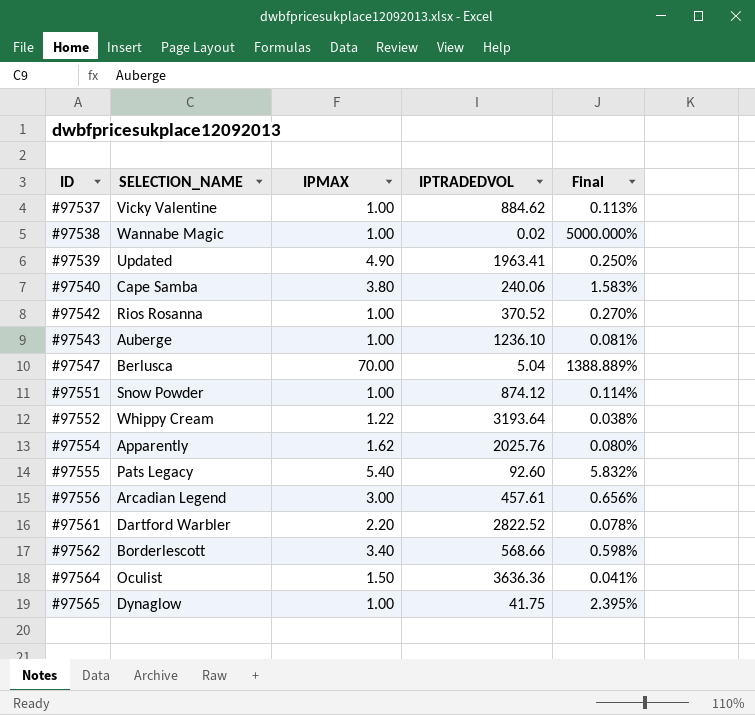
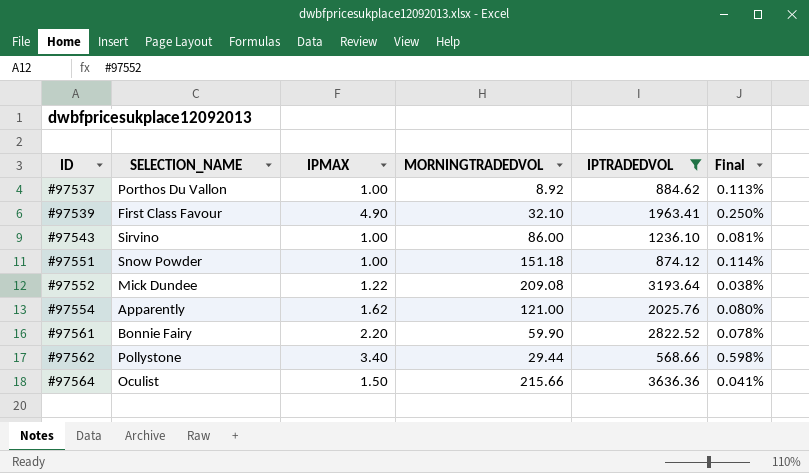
filter: none -> IPTRADEDVOL >= 568.66
column MORNINGTRADEDVOL | position: none -> 4
#97537 | SELECTION_NAME: Vicky Valentine -> Porthos Du Vallon
#97539 | SELECTION_NAME: Updated -> First Class Favour
#97543 | SELECTION_NAME: Auberge -> Sirvino
#97552 | SELECTION_NAME: Whippy Cream -> Mick Dundee
#97561 | SELECTION_NAME: Dartford Warbler -> Bonnie Fairy
#97562 | SELECTION_NAME: Borderlescott -> Pollystone

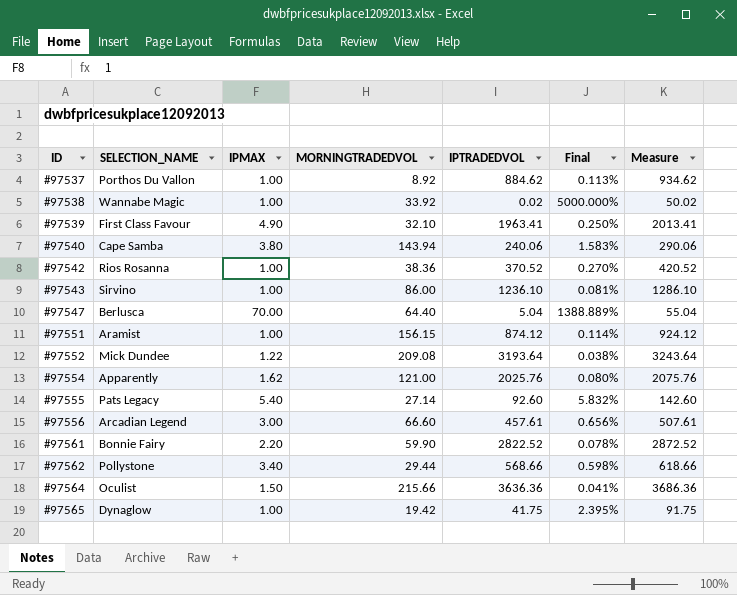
filter: IPTRADEDVOL >= 568.66 -> none
column Measure | formula: none -> [IPTRADEDVOL] + 50
#97551 | SELECTION_NAME: Snow Powder -> Aramist
#97551 | MORNINGTRADEDVOL: 151.18 -> 156.15

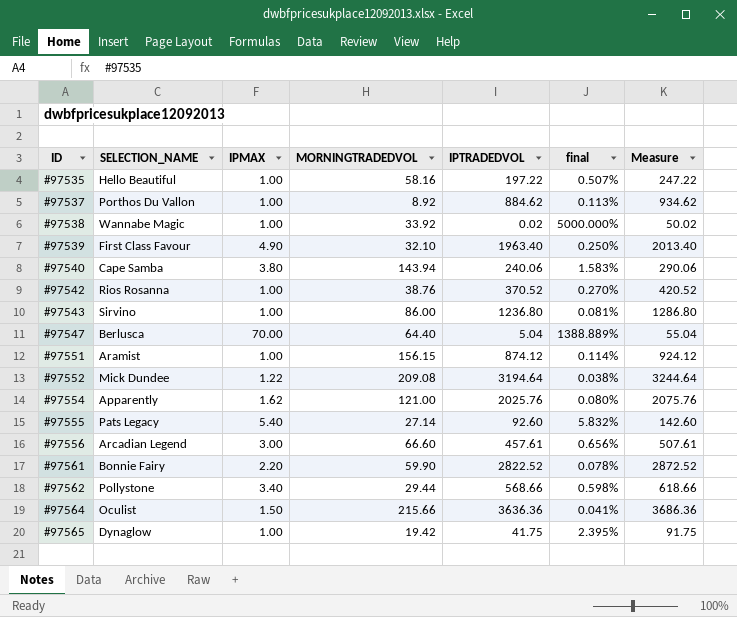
column name: Final -> final
row #97535: none -> Hello Beautiful | 1.00 | 58.16 | 197.22 | 0.507% | 247.22
#97539 | IPTRADEDVOL: 1963.41 -> 1963.40
#97539 | Measure: 2013.41 -> 2013.40
#97542 | MORNINGTRADEDVOL: 38.36 -> 38.76
#97543 | IPTRADEDVOL: 1236.10 -> 1236.80
#97543 | Measure: 1286.10 -> 1286.80
#97552 | IPTRADEDVOL: 3193.64 -> 3194.64
#97552 | Measure: 3243.64 -> 3244.64

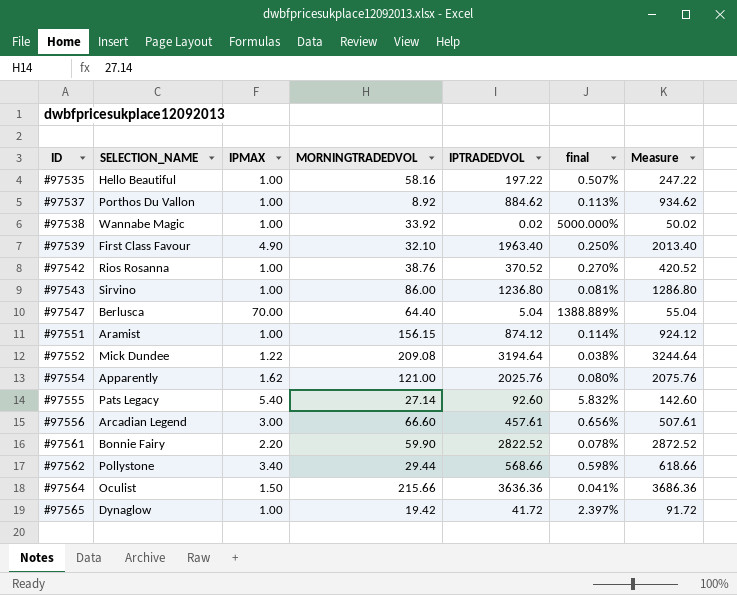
row #97540: Cape Samba | 3.80 | 143.94 | 240.06 | 1.583% | 290.06 -> none
#97565 | IPTRADEDVOL: 41.75 -> 41.72
#97565 | final: 2.395% -> 2.397%
#97565 | Measure: 91.75 -> 91.72

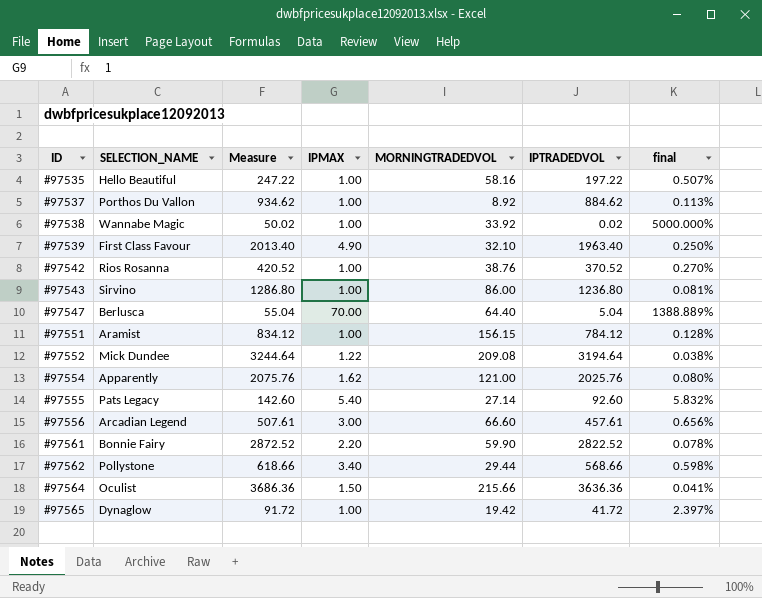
column Measure | position: 7 -> 3
#97551 | Measure: 924.12 -> 834.12
#97551 | IPTRADEDVOL: 874.12 -> 784.12
#97551 | final: 0.114% -> 0.128%

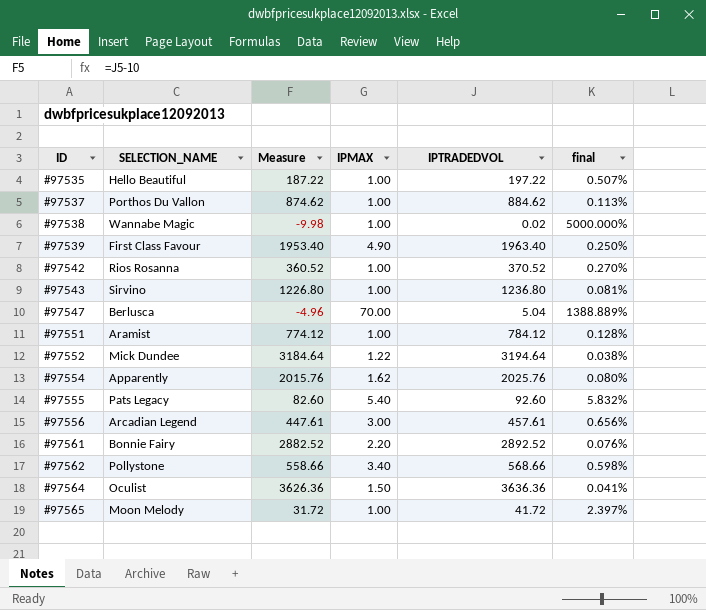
column MORNINGTRADEDVOL | position: 5 -> none
column Measure | formula: [IPTRADEDVOL] + 50 -> [IPTRADEDVOL] - 10
#97561 | IPTRADEDVOL: 2822.52 -> 2892.52
#97561 | final: 0.078% -> 0.076%
#97565 | SELECTION_NAME: Dynaglow -> Moon Melody

